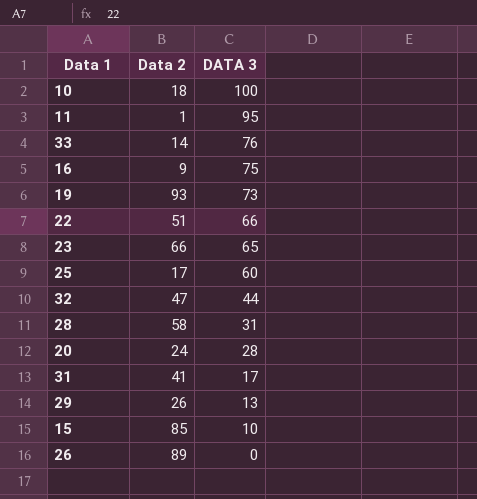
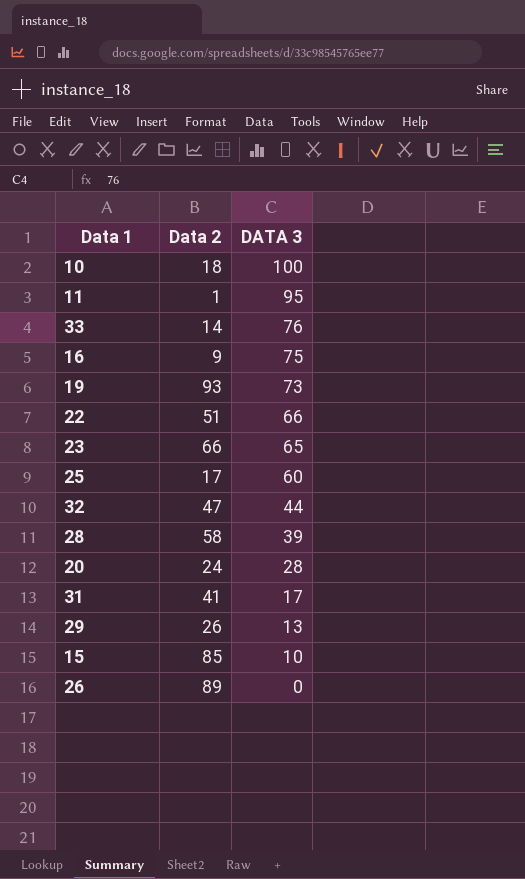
28 | DATA 3: 31 -> 39

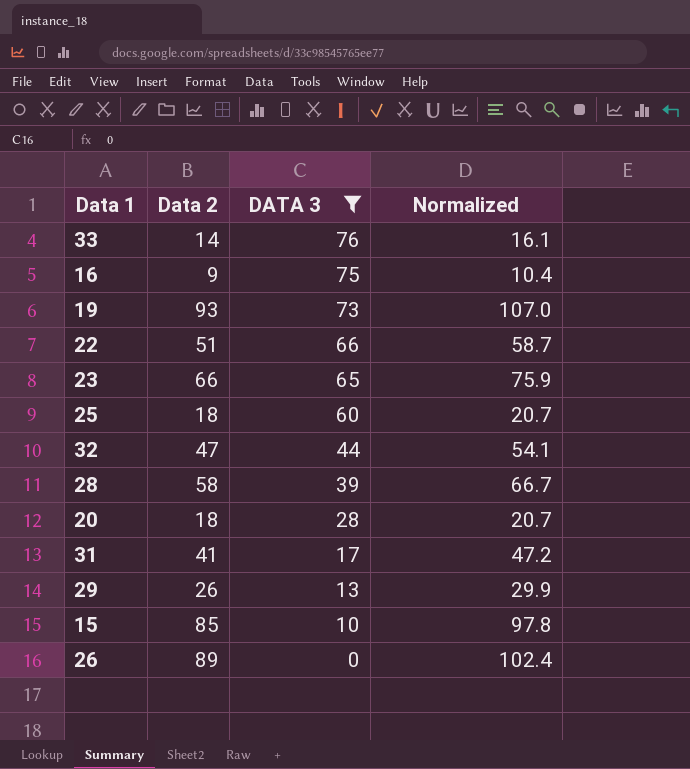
filter: none -> DATA 3 <= 76
column Normalized | formula: none -> [Data 2] * 1.15
25 | Data 2: 17 -> 18
20 | Data 2: 24 -> 18

